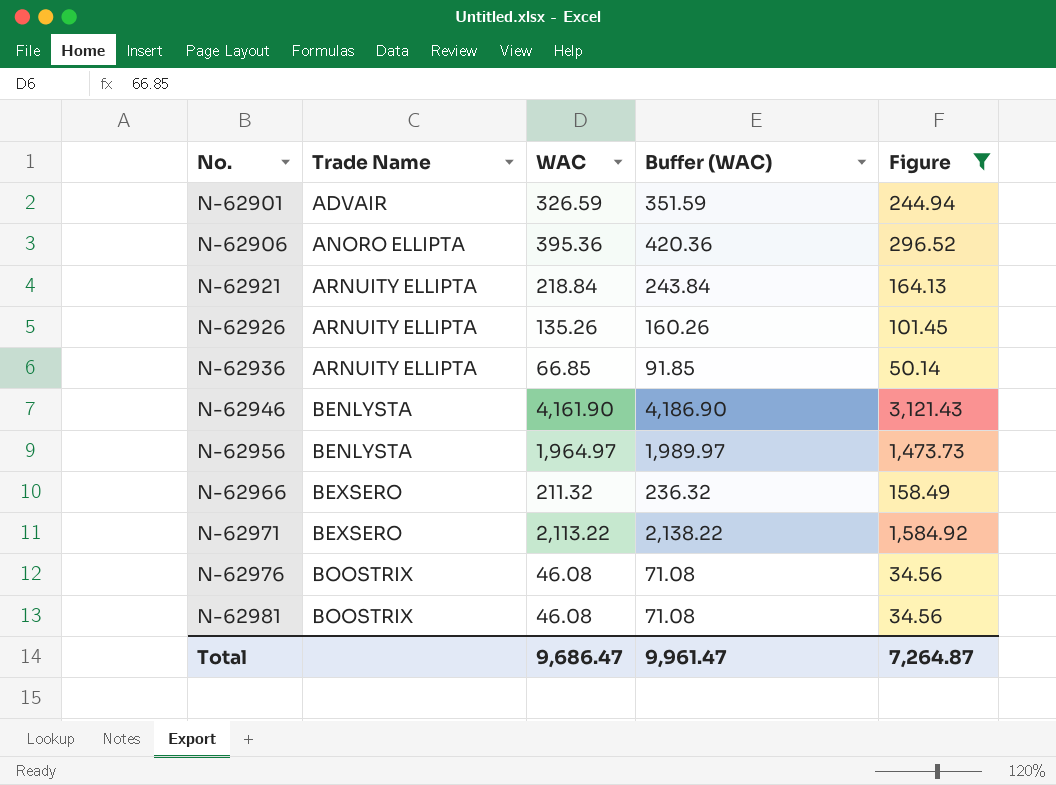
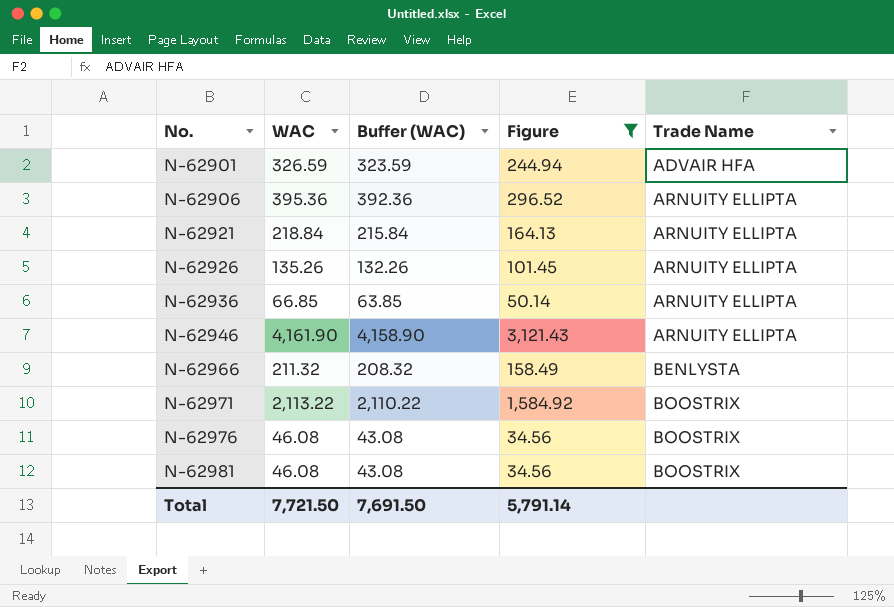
column Buffer (WAC) | formula: [WAC] + 25 -> [WAC] - 3
column Trade Name | position: 2 -> 5
row N-62956: BENLYSTA | 1,964.97 | 1,989.97 | 1,473.73 -> none
N-62901 | Trade Name: ADVAIR -> ADVAIR HFA
N-62906 | Trade Name: ANORO ELLIPTA -> ARNUITY ELLIPTA
N-62946 | Trade Name: BENLYSTA -> ARNUITY ELLIPTA
N-62966 | Trade Name: BEXSERO -> BENLYSTA
N-62971 | Trade Name: BEXSERO -> BOOSTRIX
Total | WAC: 9,686.47 -> 7,721.50
Total | Buffer (WAC): 9,961.47 -> 7,691.50
Total | Figure: 7,264.87 -> 5,791.14

